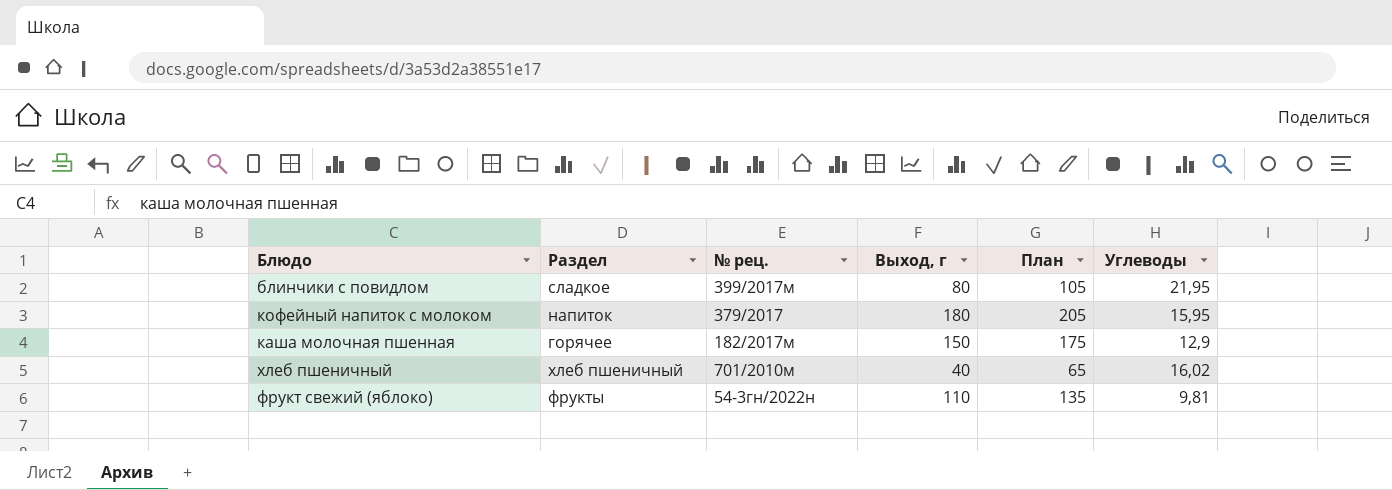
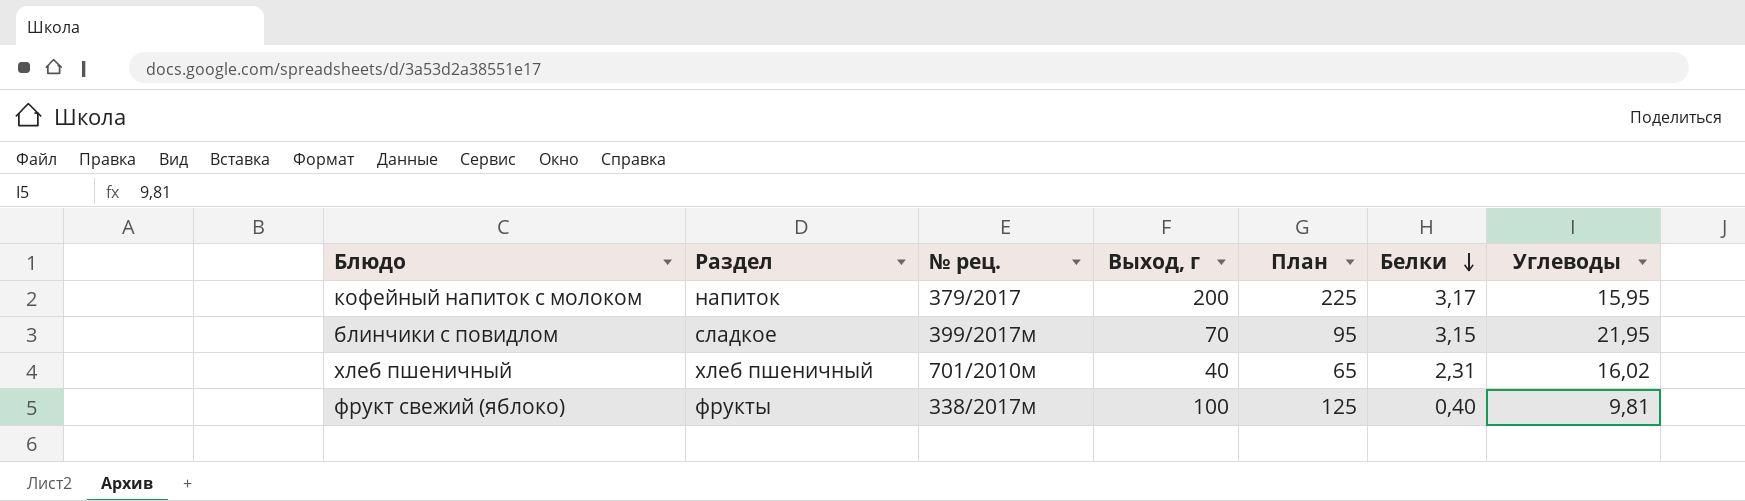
row order: none -> Белки descending
column Белки | position: none -> 6
row каша молочная пшенная: горячее | 182/2017м | 150 | 175 | 12,9 -> none
кофейный напиток с молоком | Выход, г: 180 -> 200
кофейный напиток с молоком | План: 205 -> 225
блинчики с повидлом | Выход, г: 80 -> 70
блинчики с повидлом | План: 105 -> 95
фрукт свежий (яблоко) | № рец.: 54-3гн/2022н -> 338/2017м
фрукт свежий (яблоко) | Выход, г: 110 -> 100
фрукт свежий (яблоко) | План: 135 -> 125

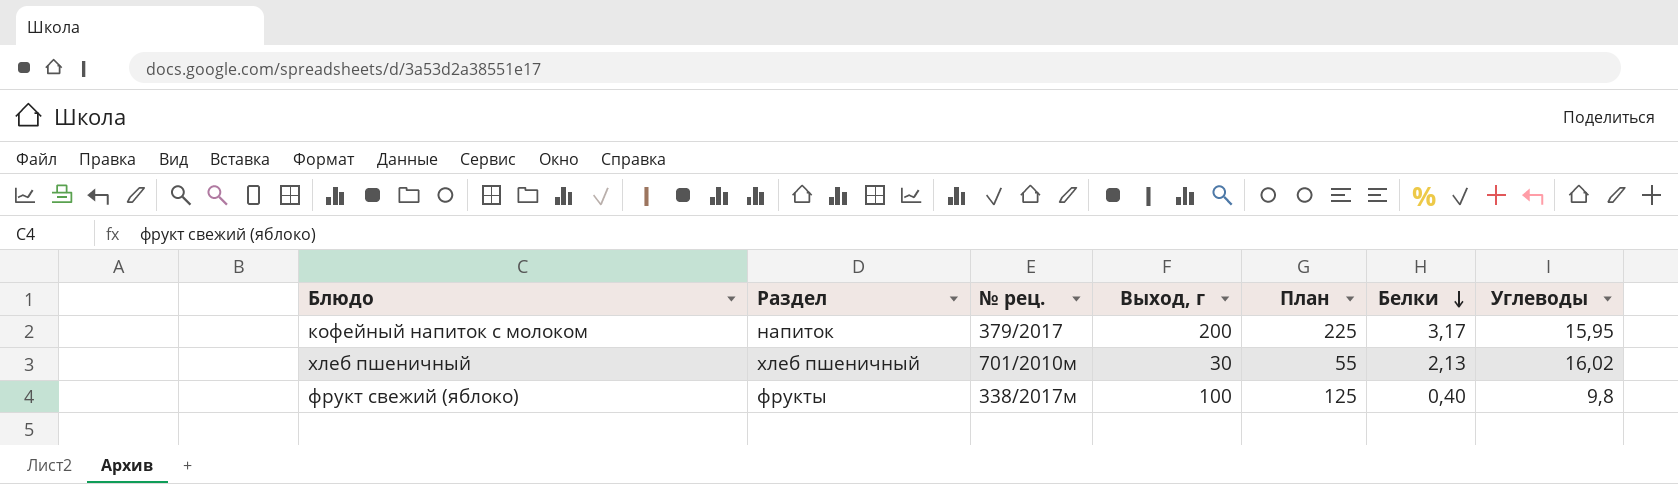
row блинчики с повидлом: сладкое | 399/2017м | 70 | 95 | 3,15 | 21,95 -> none
хлеб пшеничный | Выход, г: 40 -> 30
хлеб пшеничный | План: 65 -> 55
хлеб пшеничный | Белки: 2,31 -> 2,13
фрукт свежий (яблоко) | Углеводы: 9,81 -> 9,8

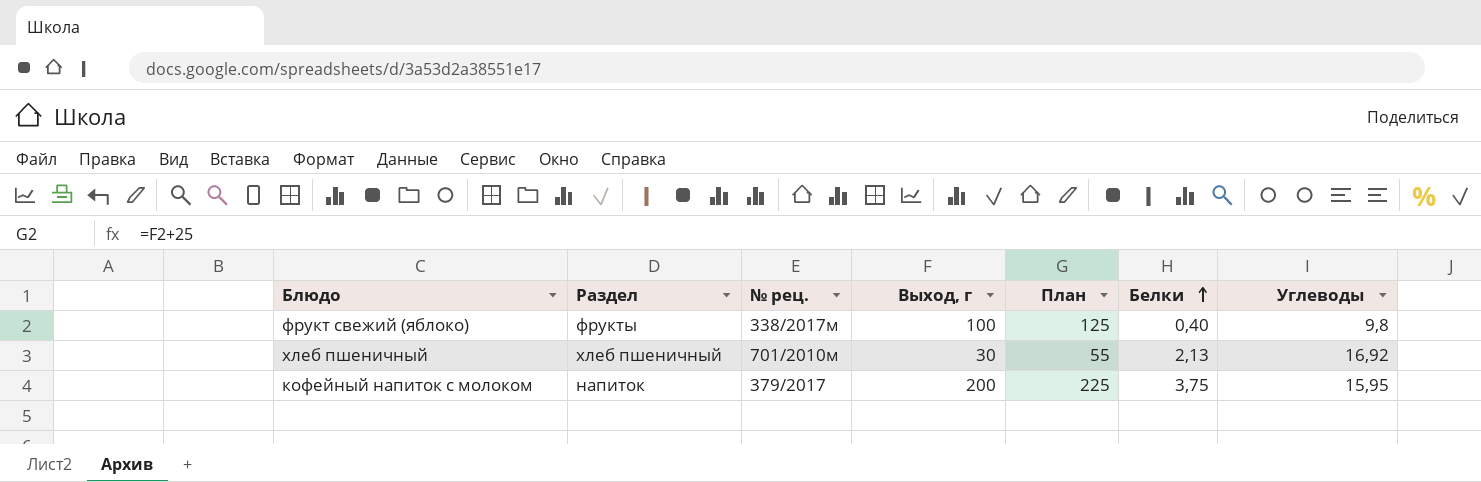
row order: Белки descending -> Белки ascending
хлеб пшеничный | Углеводы: 16,02 -> 16,92
кофейный напиток с молоком | Белки: 3,17 -> 3,75

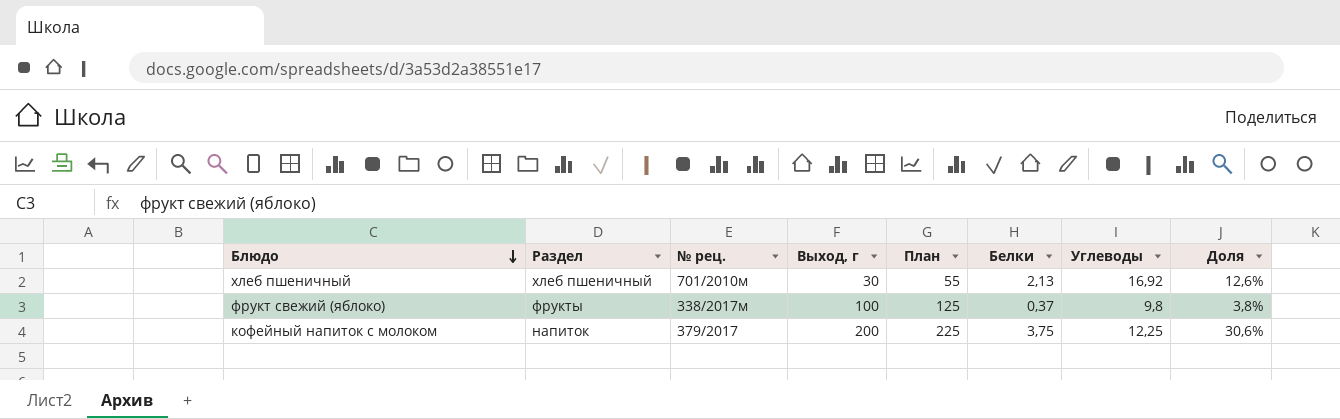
row order: Белки ascending -> Блюдо descending
column Доля | formula: none -> [Белки] / [Углеводы]
фрукт свежий (яблоко) | Белки: 0,40 -> 0,37
кофейный напиток с молоком | Углеводы: 15,95 -> 12,25

